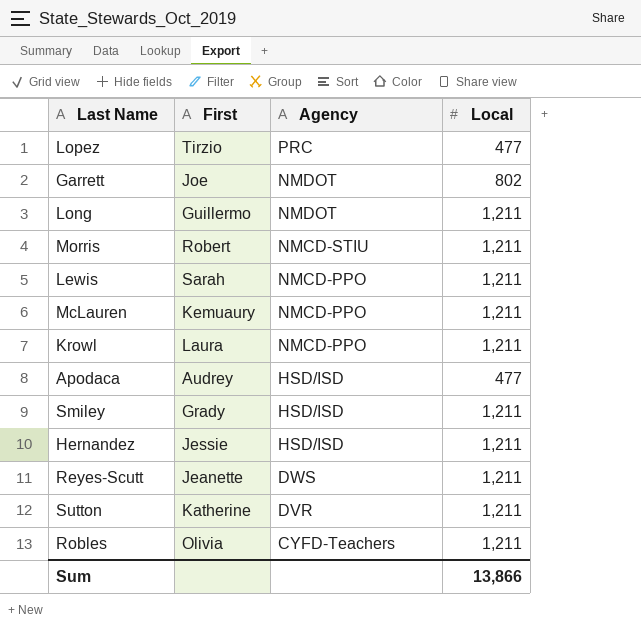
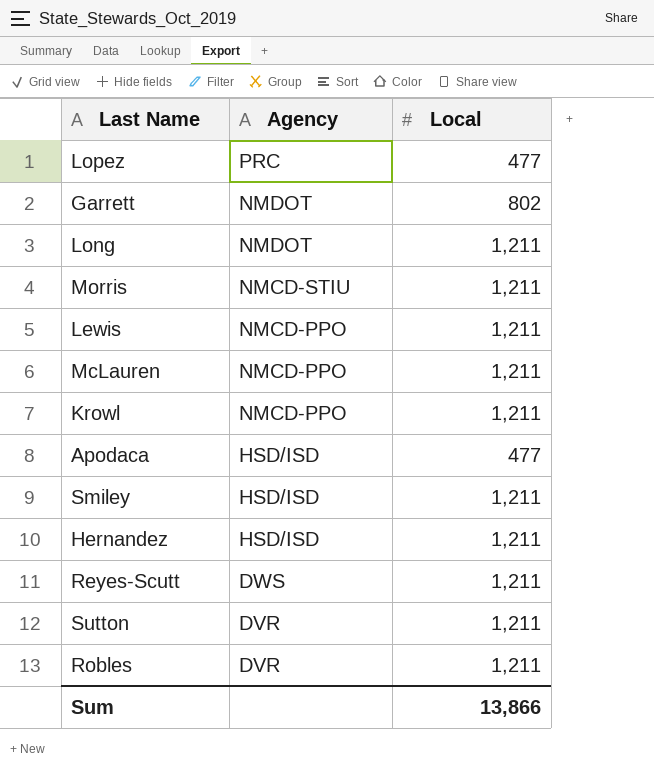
column First | position: 2 -> none
Robles | Agency: CYFD-Teachers -> DVR

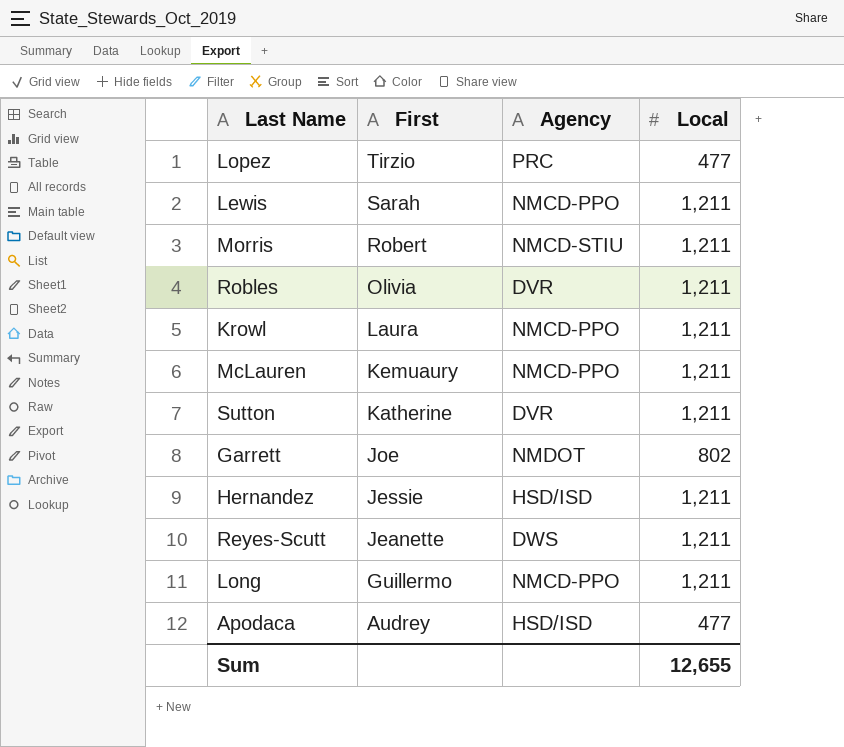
row order: Agency descending -> First descending
column First | position: none -> 2
row Smiley: HSD/ISD | 1,211 -> none
Long | Agency: NMDOT -> NMCD-PPO
Sum | Local: 13,866 -> 12,655

